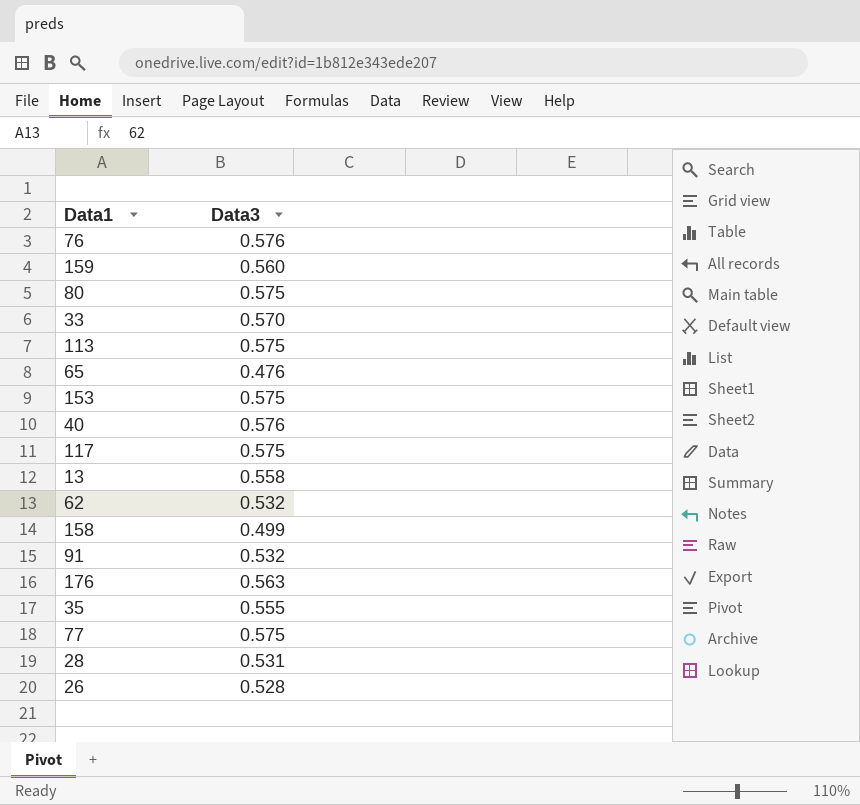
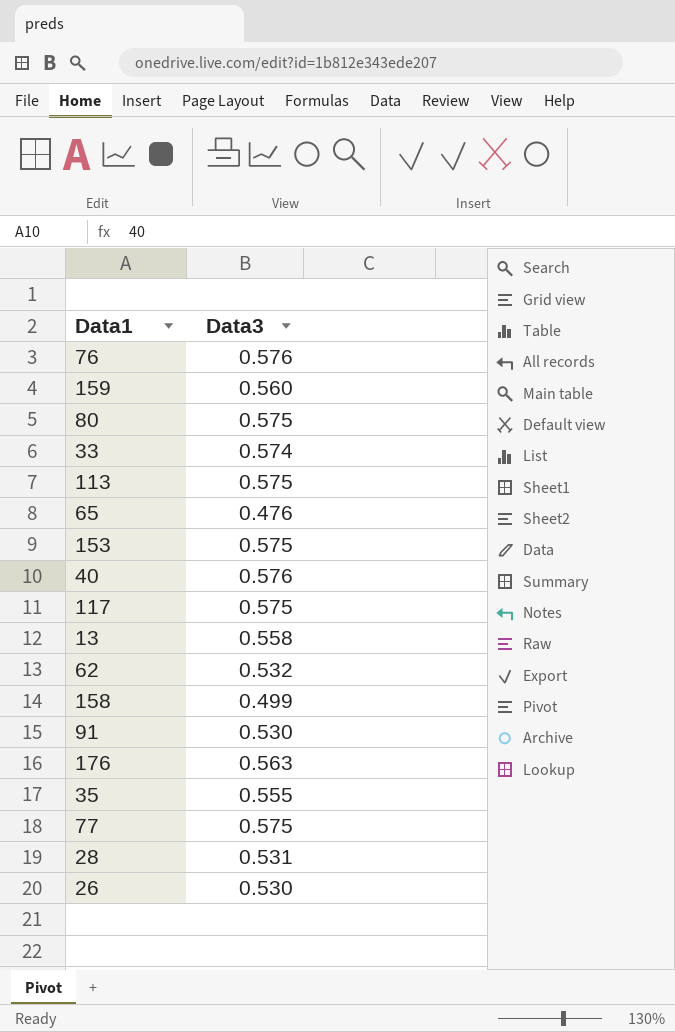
33 | Data3: 0.570 -> 0.574
91 | Data3: 0.532 -> 0.530
26 | Data3: 0.528 -> 0.530

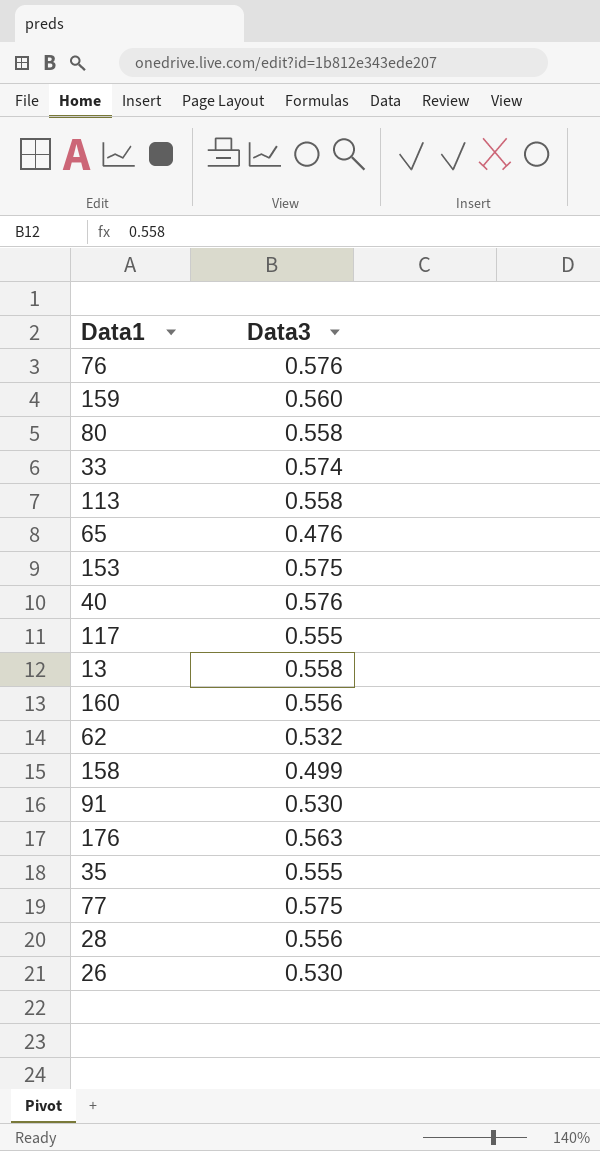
80 | Data3: 0.575 -> 0.558
113 | Data3: 0.575 -> 0.558
117 | Data3: 0.575 -> 0.555
row 160: none -> 0.556
28 | Data3: 0.531 -> 0.556

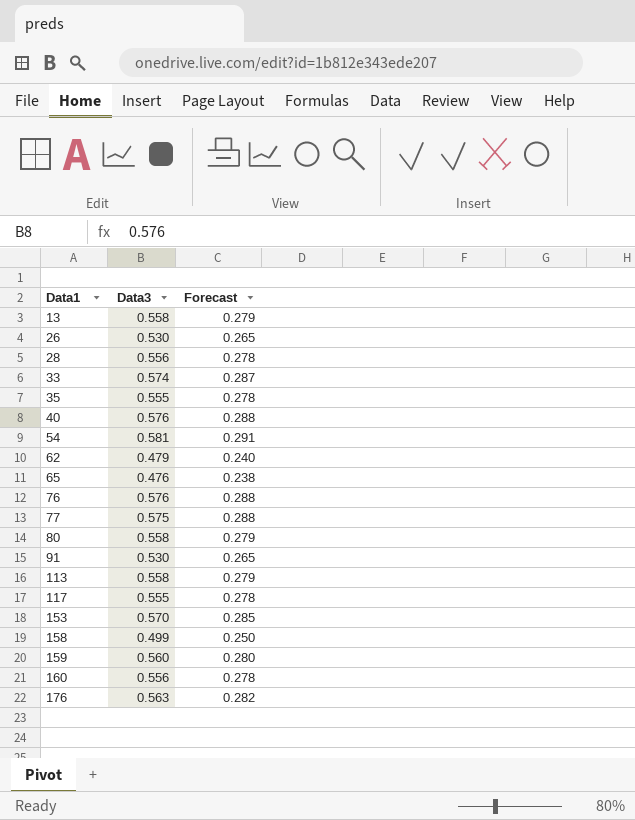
row order: none -> Data1 ascending
column Forecast | formula: none -> [Data3] * 0.5
row 54: none -> 0.581 | 0.291
62 | Data3: 0.532 -> 0.479
153 | Data3: 0.575 -> 0.570

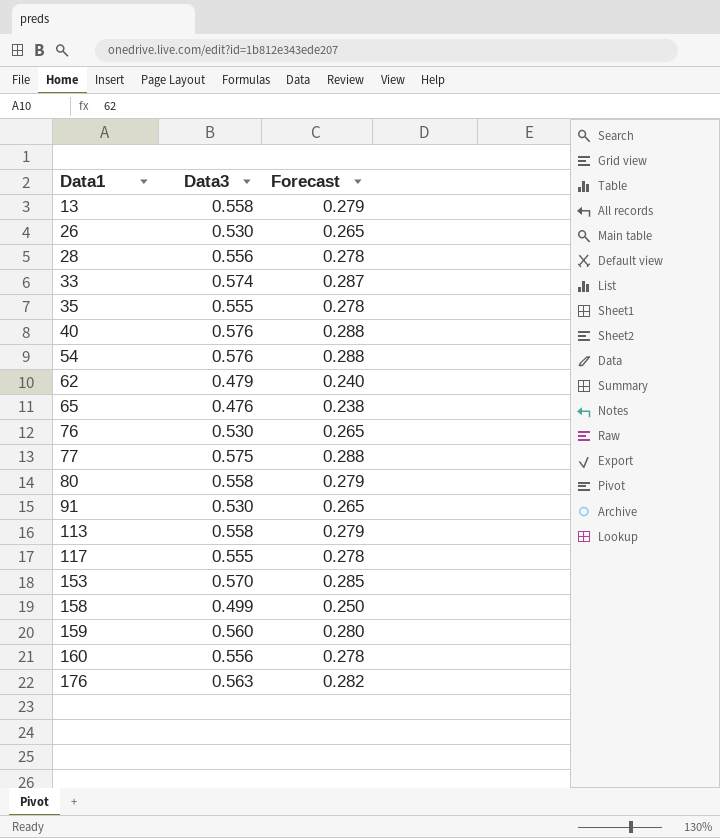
54 | Data3: 0.581 -> 0.576
54 | Forecast: 0.291 -> 0.288
76 | Data3: 0.576 -> 0.530
76 | Forecast: 0.288 -> 0.265

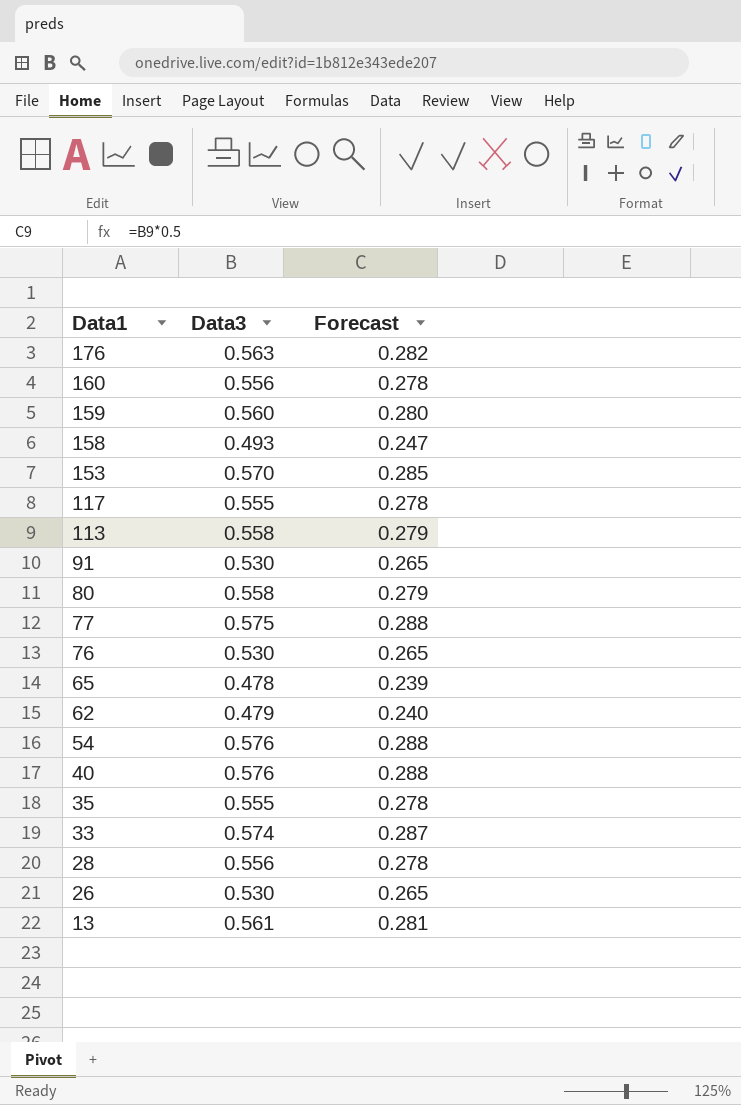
row order: Data1 ascending -> Data1 descending
158 | Data3: 0.499 -> 0.493
158 | Forecast: 0.250 -> 0.247
65 | Data3: 0.476 -> 0.478
65 | Forecast: 0.238 -> 0.239
13 | Data3: 0.558 -> 0.561
13 | Forecast: 0.279 -> 0.281

